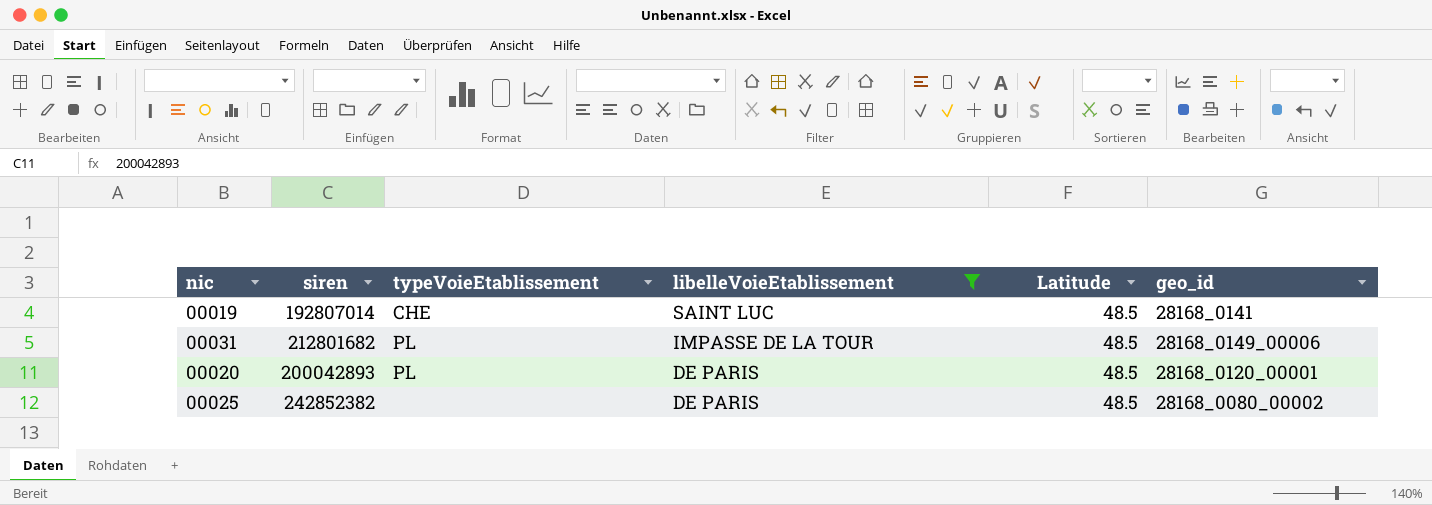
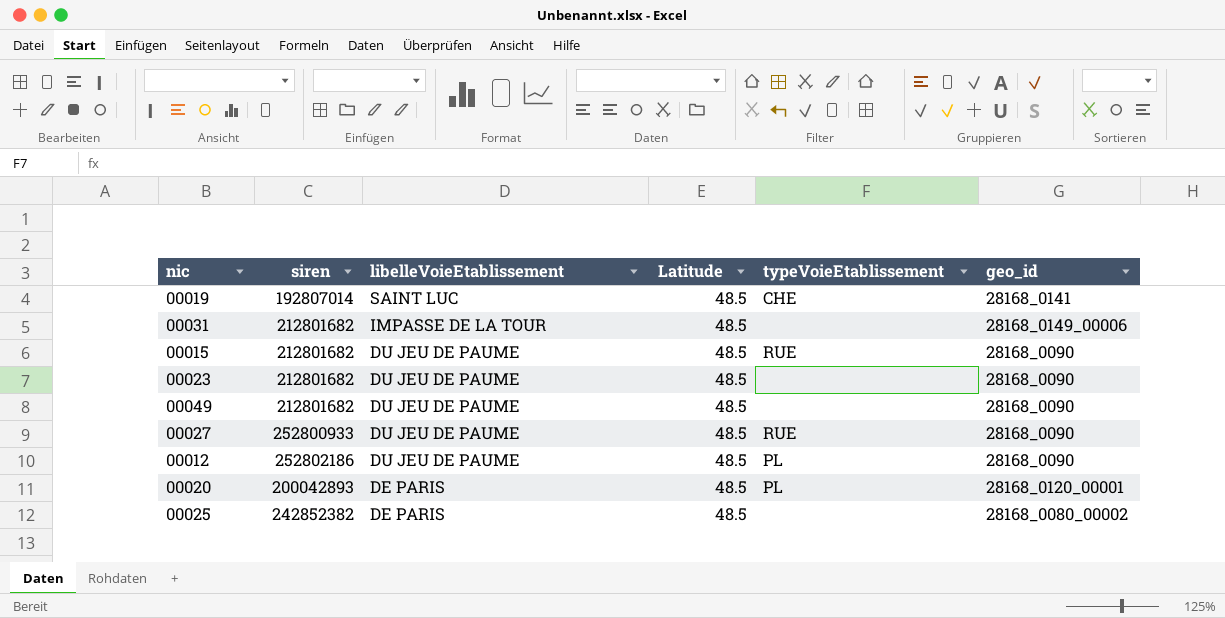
filter: libelleVoieEtablissement != DU JEU DE PAUME -> none
column typeVoieEtablissement | position: 3 -> 5
00031 | typeVoieEtablissement: PL -> none

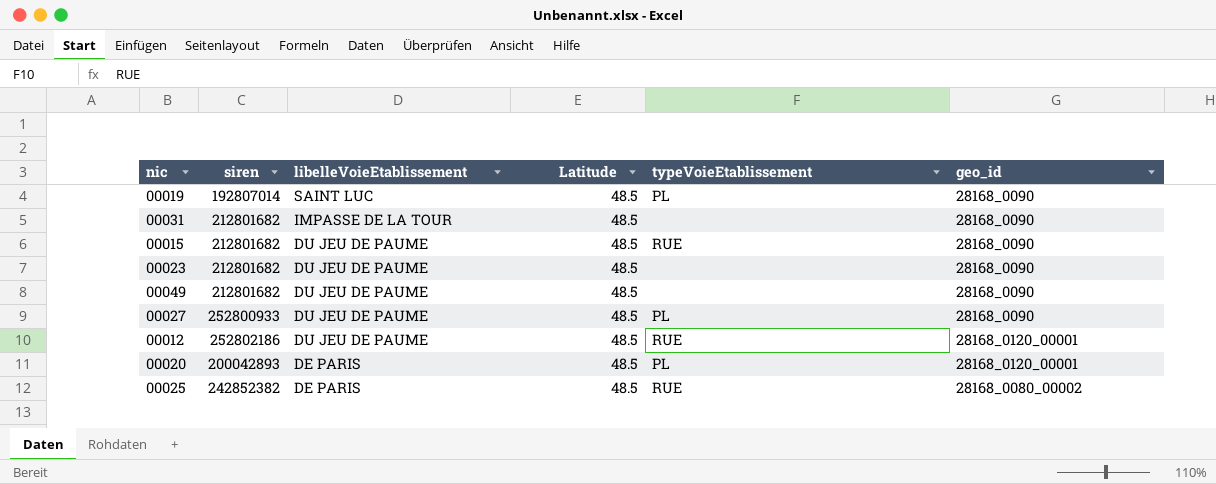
00019 | typeVoieEtablissement: CHE -> PL
00019 | geo_id: 28168_0141 -> 28168_0090
00031 | geo_id: 28168_0149_00006 -> 28168_0090
00027 | typeVoieEtablissement: RUE -> PL
00012 | typeVoieEtablissement: PL -> RUE
00012 | geo_id: 28168_0090 -> 28168_0120_00001
00025 | typeVoieEtablissement: none -> RUE

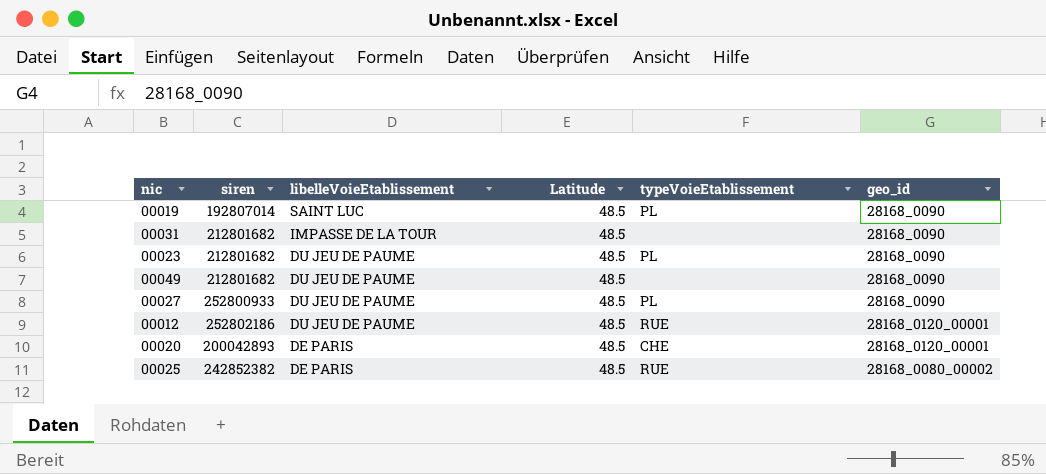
row 00015: 212801682 | DU JEU DE PAUME | 48.5 | RUE | 28168_0090 -> none
00023 | typeVoieEtablissement: none -> PL
00020 | typeVoieEtablissement: PL -> CHE

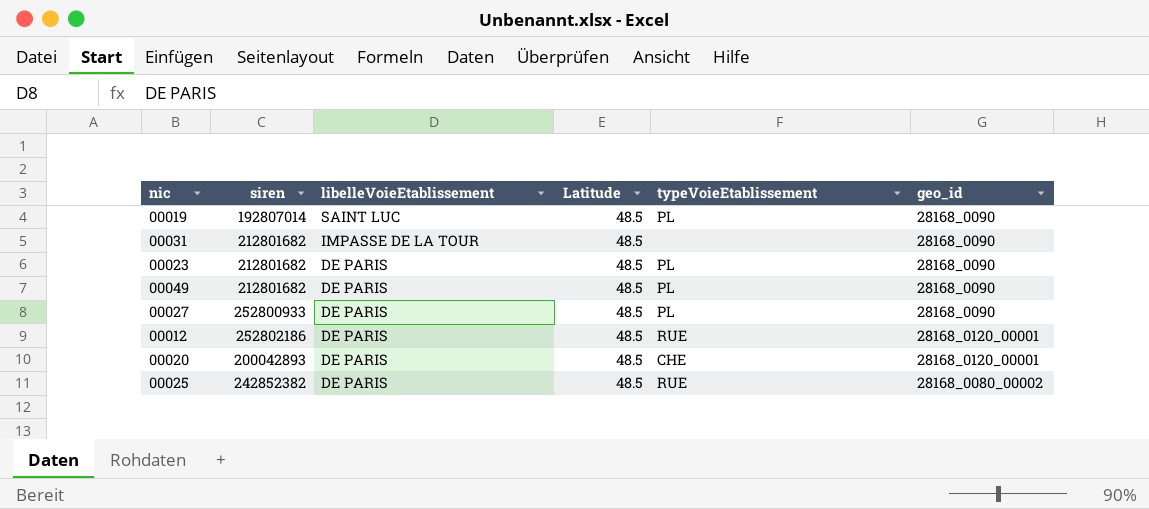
00023 | libelleVoieEtablissement: DU JEU DE PAUME -> DE PARIS
00049 | libelleVoieEtablissement: DU JEU DE PAUME -> DE PARIS
00049 | typeVoieEtablissement: none -> PL
00027 | libelleVoieEtablissement: DU JEU DE PAUME -> DE PARIS
00012 | libelleVoieEtablissement: DU JEU DE PAUME -> DE PARIS

